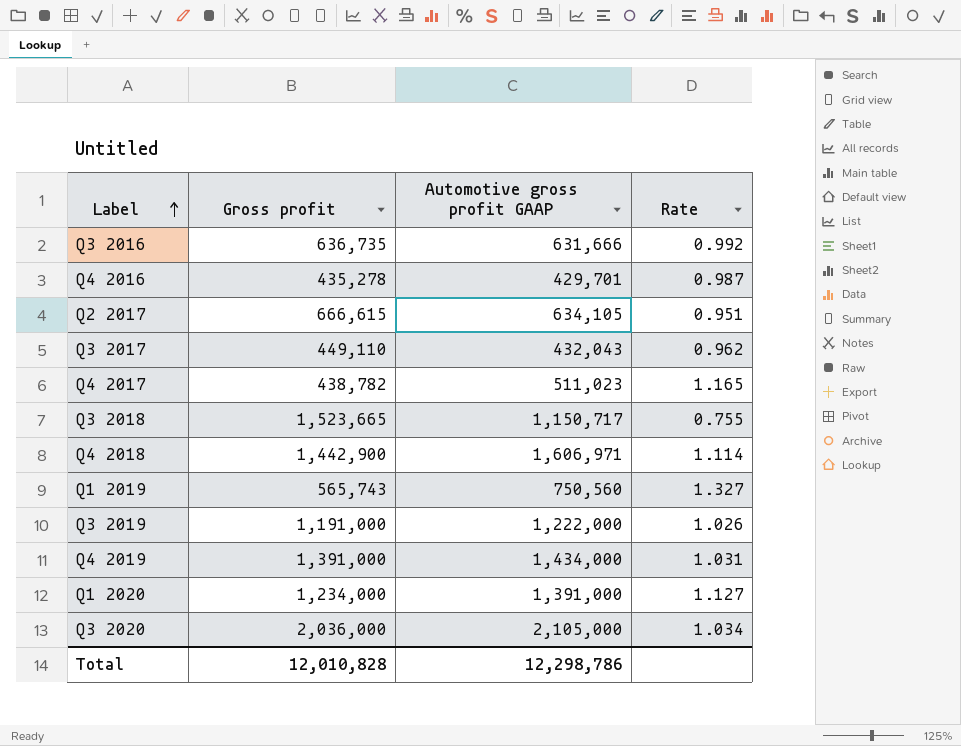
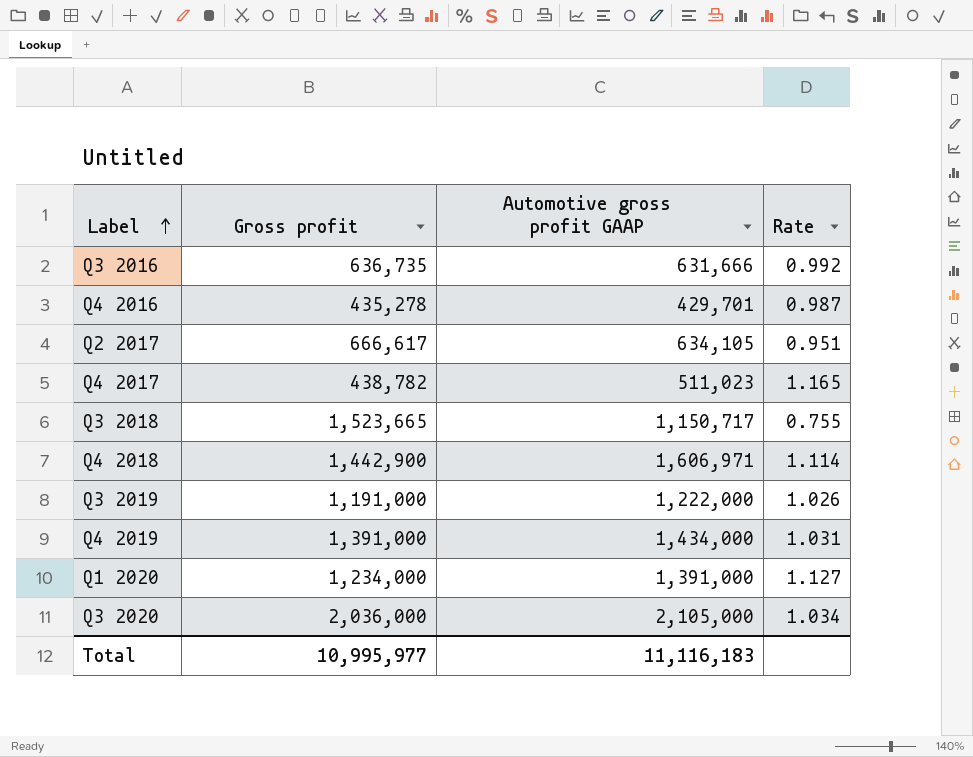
row Q3 2017: 449,110 | 432,043 | 0.962 -> none
row Q1 2019: 565,743 | 750,560 | 1.327 -> none
Q2 2017 | Gross profit: 666,615 -> 666,617
Total | Gross profit: 12,010,828 -> 10,995,977
Total | Automotive gross profit GAAP: 12,298,786 -> 11,116,183

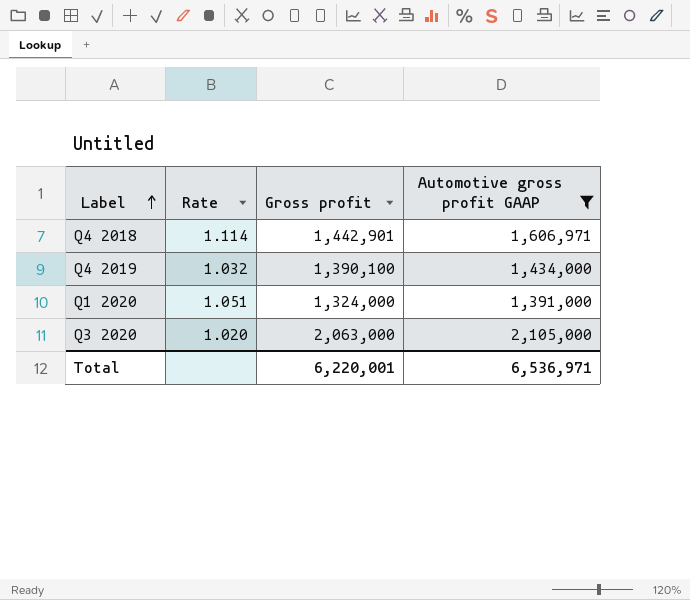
filter: none -> Automotive gross profit GAAP >= 1,391,000
column Rate | position: 4 -> 2
Q4 2018 | Gross profit: 1,442,900 -> 1,442,901
Q4 2019 | Rate: 1.031 -> 1.032
Q4 2019 | Gross profit: 1,391,000 -> 1,390,100
Q1 2020 | Rate: 1.127 -> 1.051
Q1 2020 | Gross profit: 1,234,000 -> 1,324,000
Q3 2020 | Rate: 1.034 -> 1.020
Q3 2020 | Gross profit: 2,036,000 -> 2,063,000
Total | Gross profit: 10,995,977 -> 6,220,001
Total | Automotive gross profit GAAP: 11,116,183 -> 6,536,971

